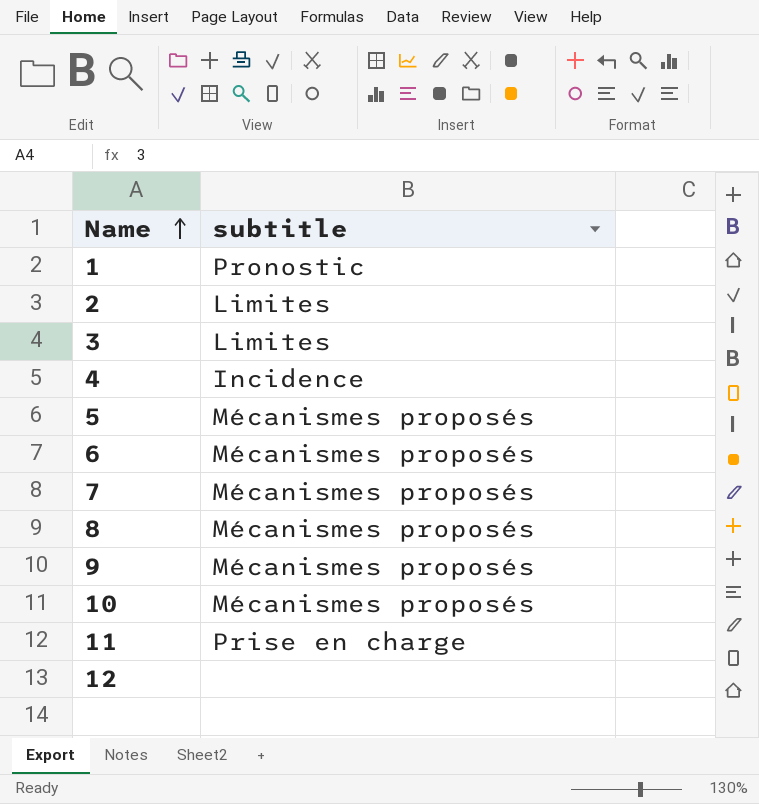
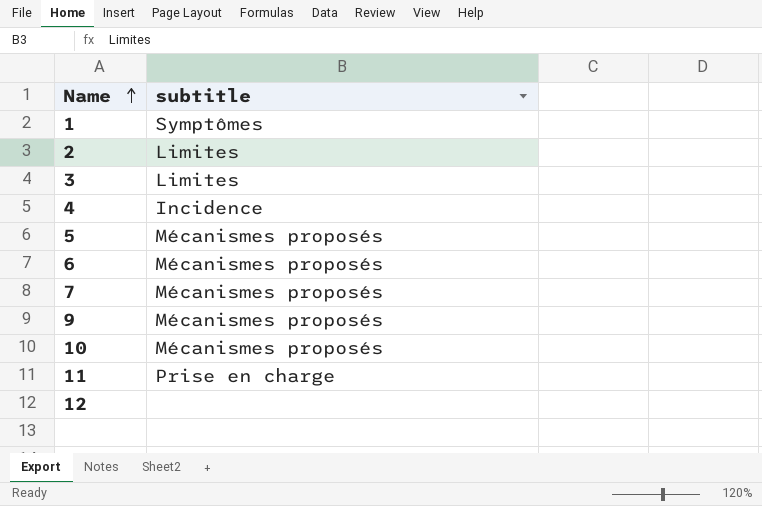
row 8: Mécanismes proposés -> none
1 | subtitle: Pronostic -> Symptômes

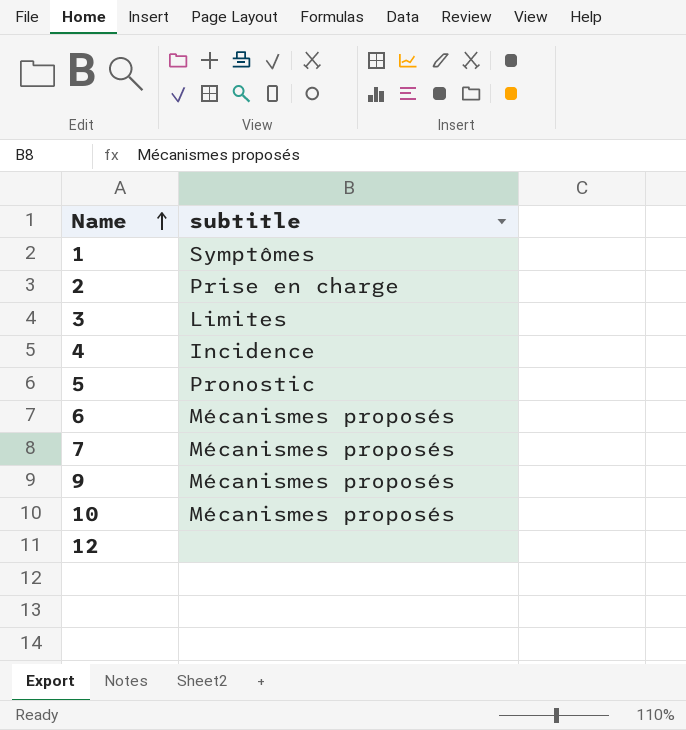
row 11: Prise en charge -> none
2 | subtitle: Limites -> Prise en charge
5 | subtitle: Mécanismes proposés -> Pronostic

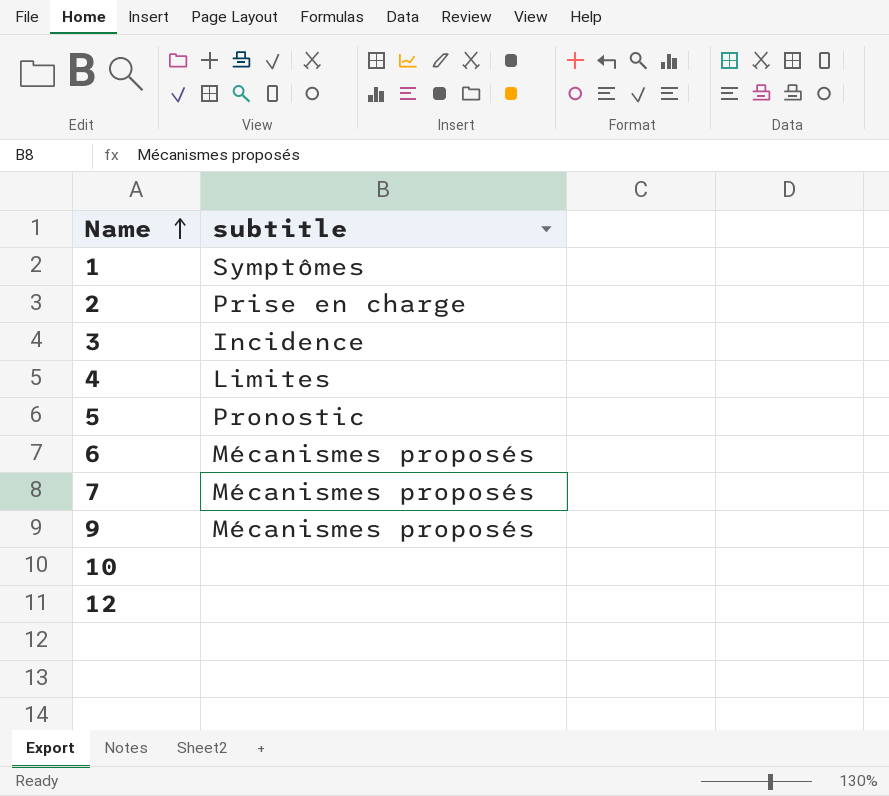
3 | subtitle: Limites -> Incidence
4 | subtitle: Incidence -> Limites
10 | subtitle: Mécanismes proposés -> none

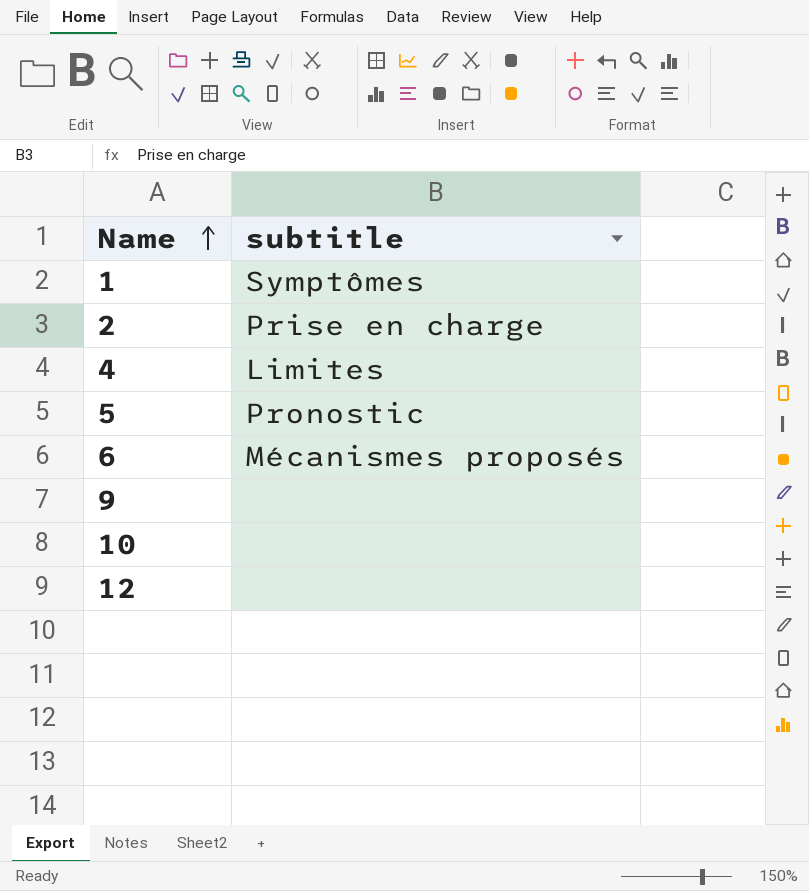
row 3: Incidence -> none
row 7: Mécanismes proposés -> none
9 | subtitle: Mécanismes proposés -> none

